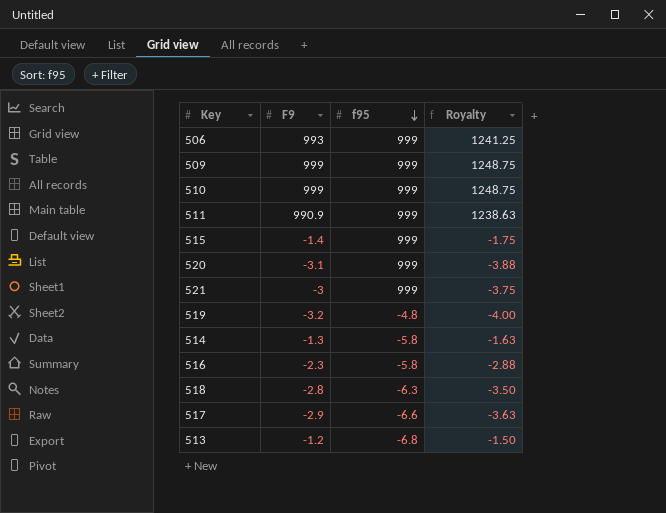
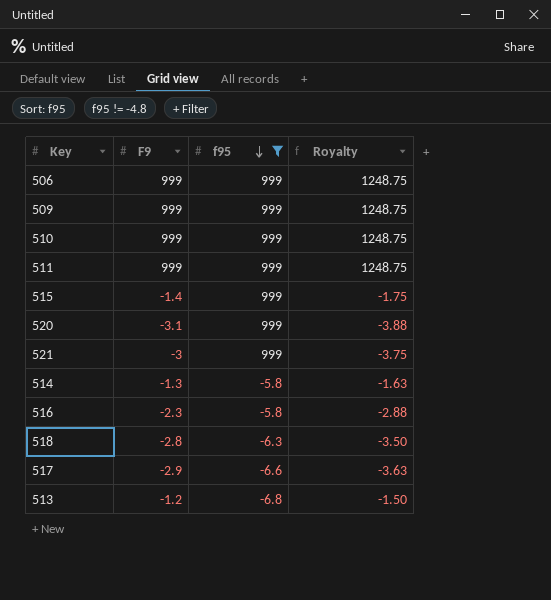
filter: none -> f95 != -4.8
506 | F9: 993 -> 999
506 | Royalty: 1241.25 -> 1248.75
511 | F9: 990.9 -> 999
511 | Royalty: 1238.63 -> 1248.75

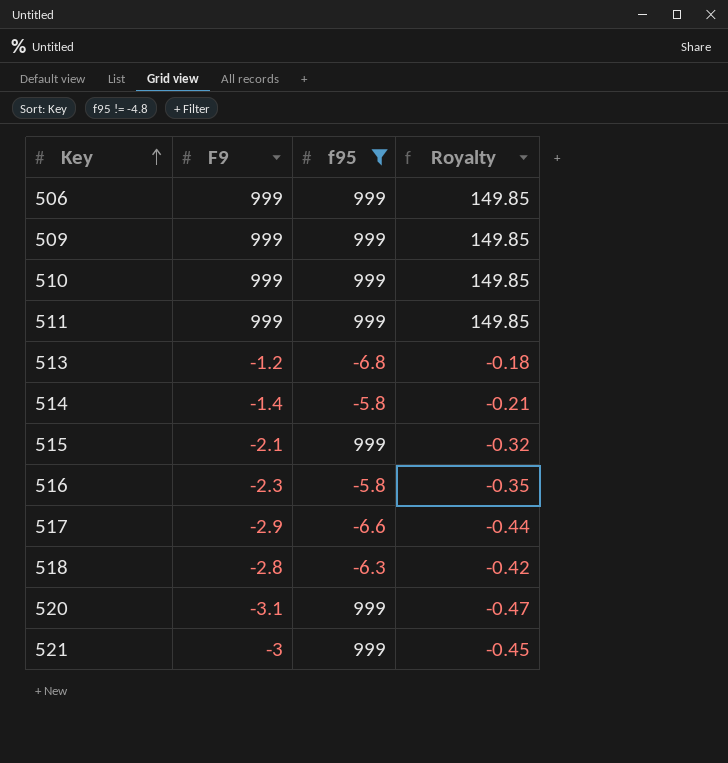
row order: f95 descending -> Key ascending
column Royalty | formula: [F9] * 1.25 -> [F9] * 0.15
514 | F9: -1.3 -> -1.4
515 | F9: -1.4 -> -2.1

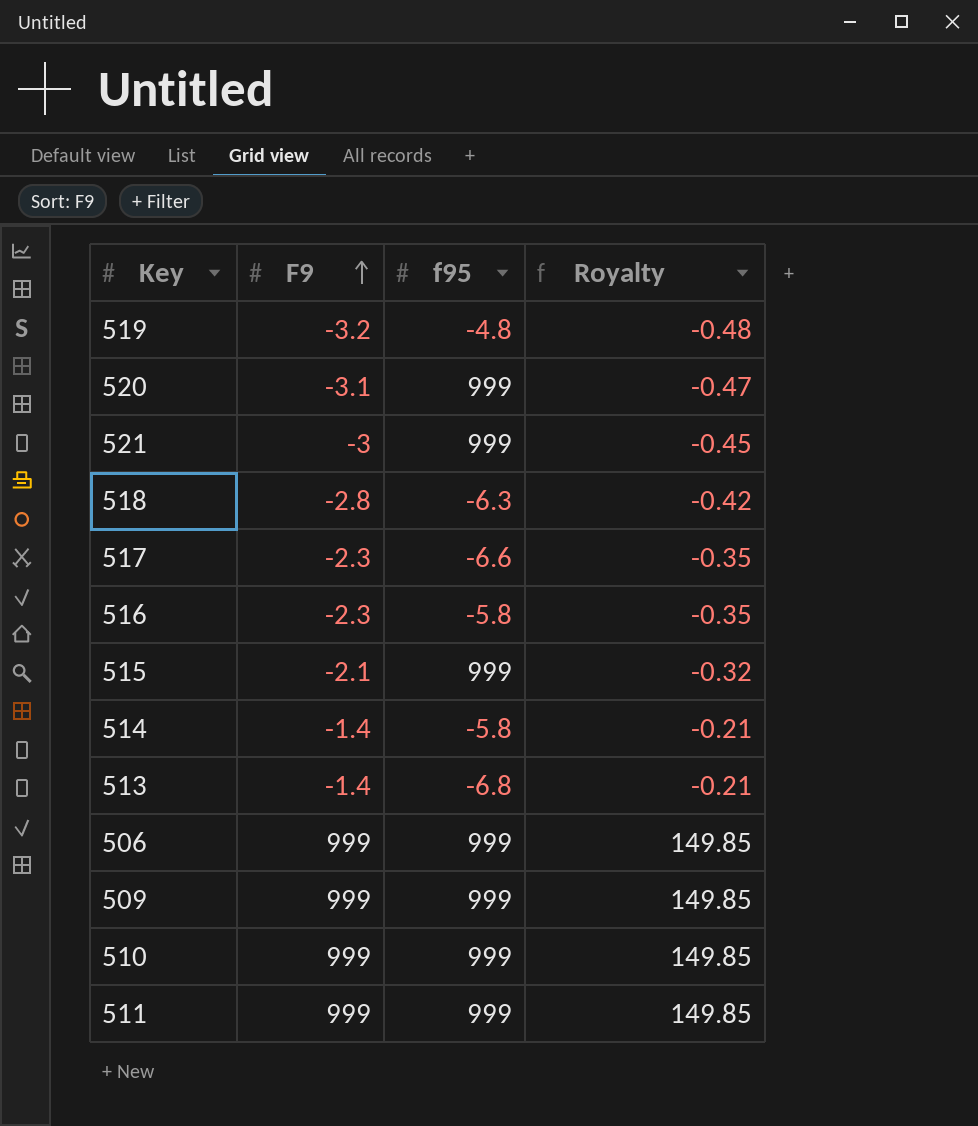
filter: f95 != -4.8 -> none
row order: Key ascending -> F9 ascending
517 | F9: -2.9 -> -2.3
517 | Royalty: -0.44 -> -0.35
513 | F9: -1.2 -> -1.4
513 | Royalty: -0.18 -> -0.21

